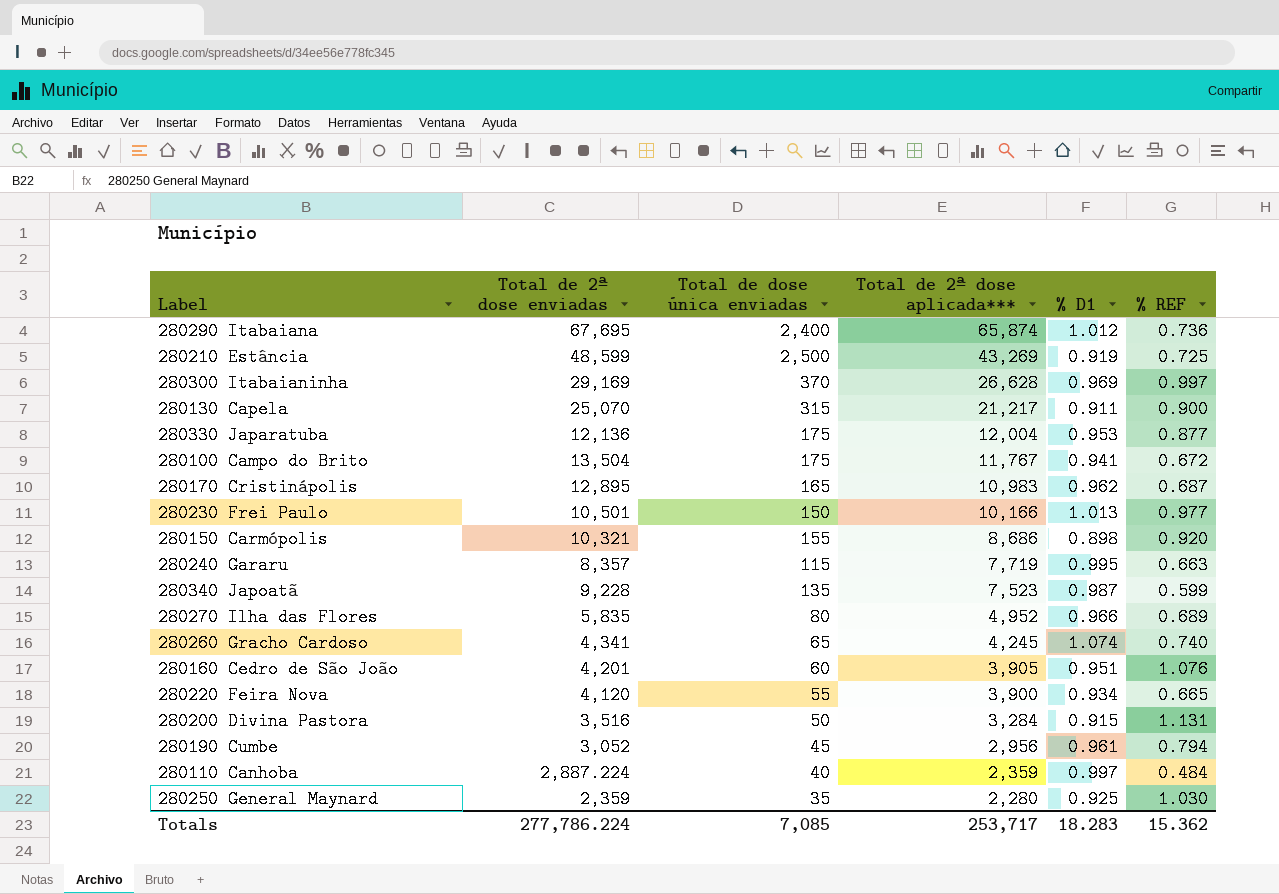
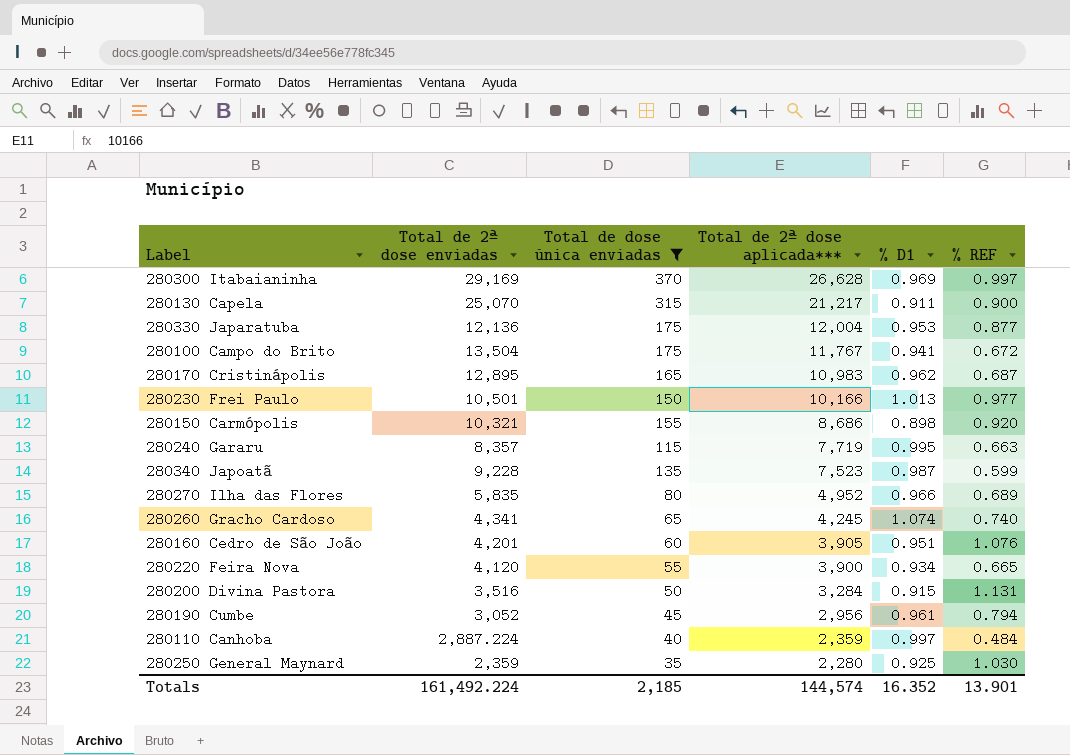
filter: none -> Total de dose única enviadas <= 370
Totals | Total de 2ª dose enviadas: 277,786.224 -> 161,492.224
Totals | Total de dose única enviadas: 7,085 -> 2,185
Totals | Total de 2ª dose aplicada***: 253,717 -> 144,574
Totals | % D1: 18.283 -> 16.352
Totals | % REF: 15.362 -> 13.901

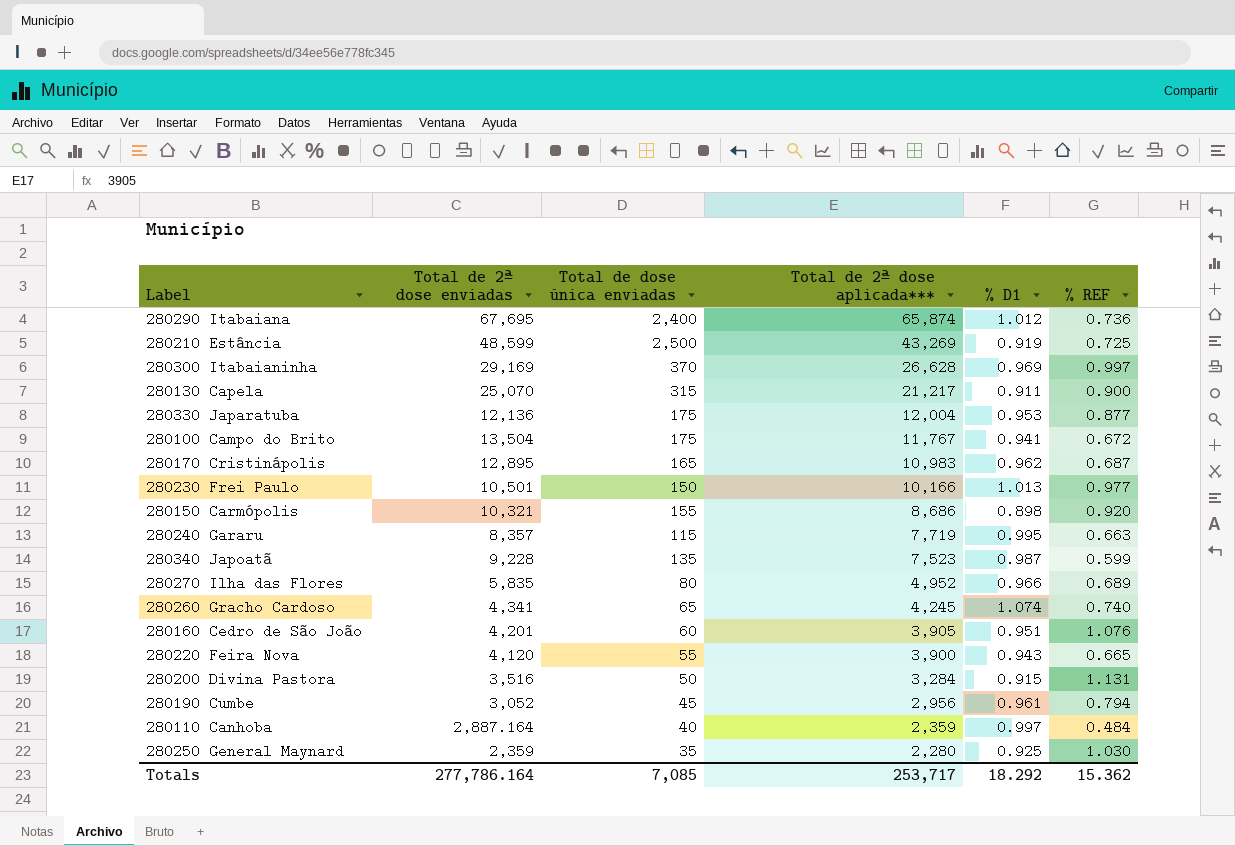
filter: Total de dose única enviadas <= 370 -> none
280220 Feira Nova | % D1: 0.934 -> 0.943
280110 Canhoba | Total de 2ª dose enviadas: 2,887.224 -> 2,887.164
Totals | Total de 2ª dose enviadas: 161,492.224 -> 277,786.164
Totals | Total de dose única enviadas: 2,185 -> 7,085
Totals | Total de 2ª dose aplicada***: 144,574 -> 253,717
Totals | % D1: 16.352 -> 18.292
Totals | % REF: 13.901 -> 15.362

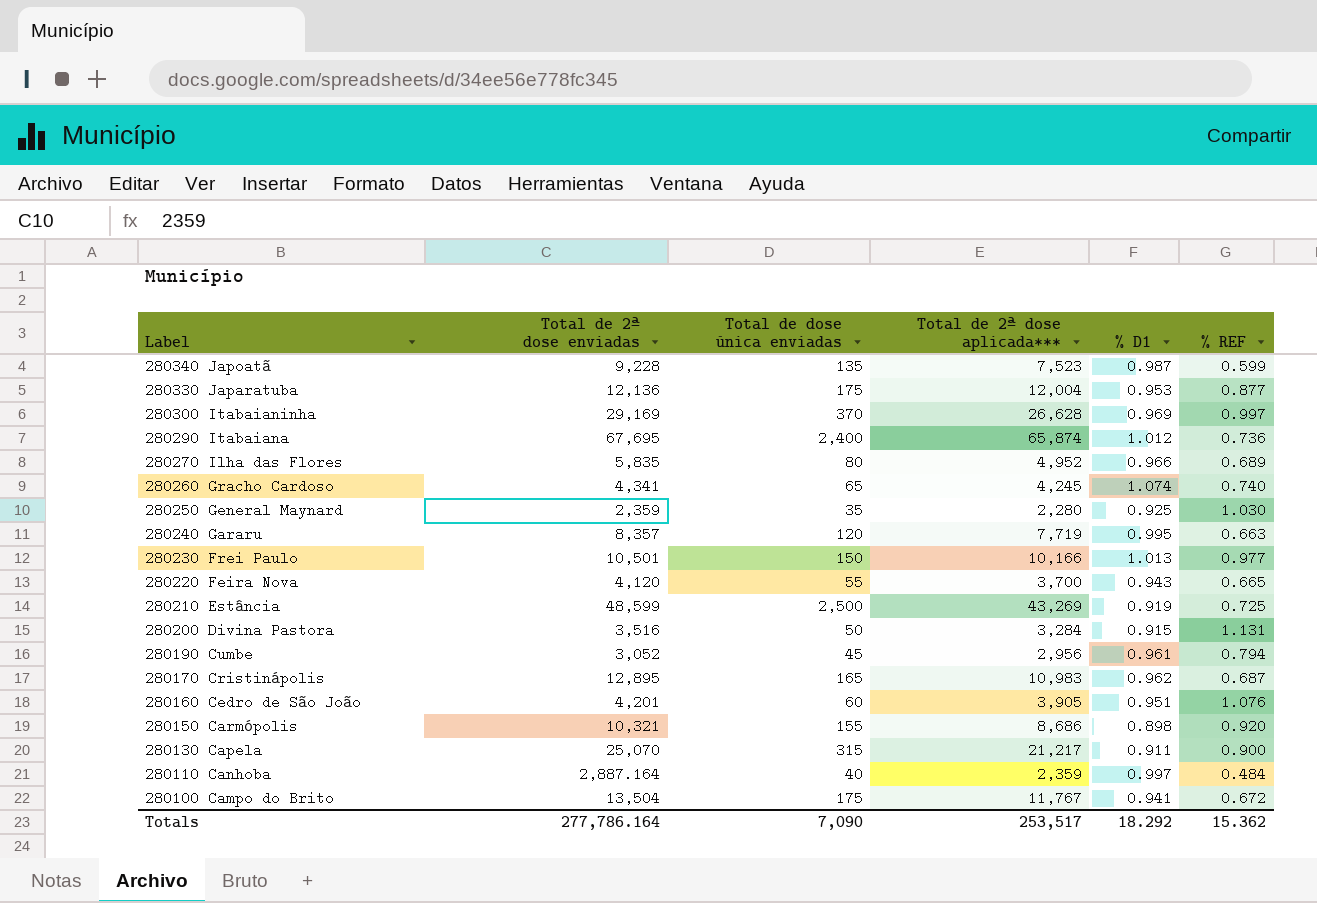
row order: Total de 2ª dose aplicada*** descending -> Label descending
280240 Gararu | Total de dose única enviadas: 115 -> 120
280220 Feira Nova | Total de 2ª dose aplicada***: 3,900 -> 3,700
Totals | Total de dose única enviadas: 7,085 -> 7,090
Totals | Total de 2ª dose aplicada***: 253,717 -> 253,517

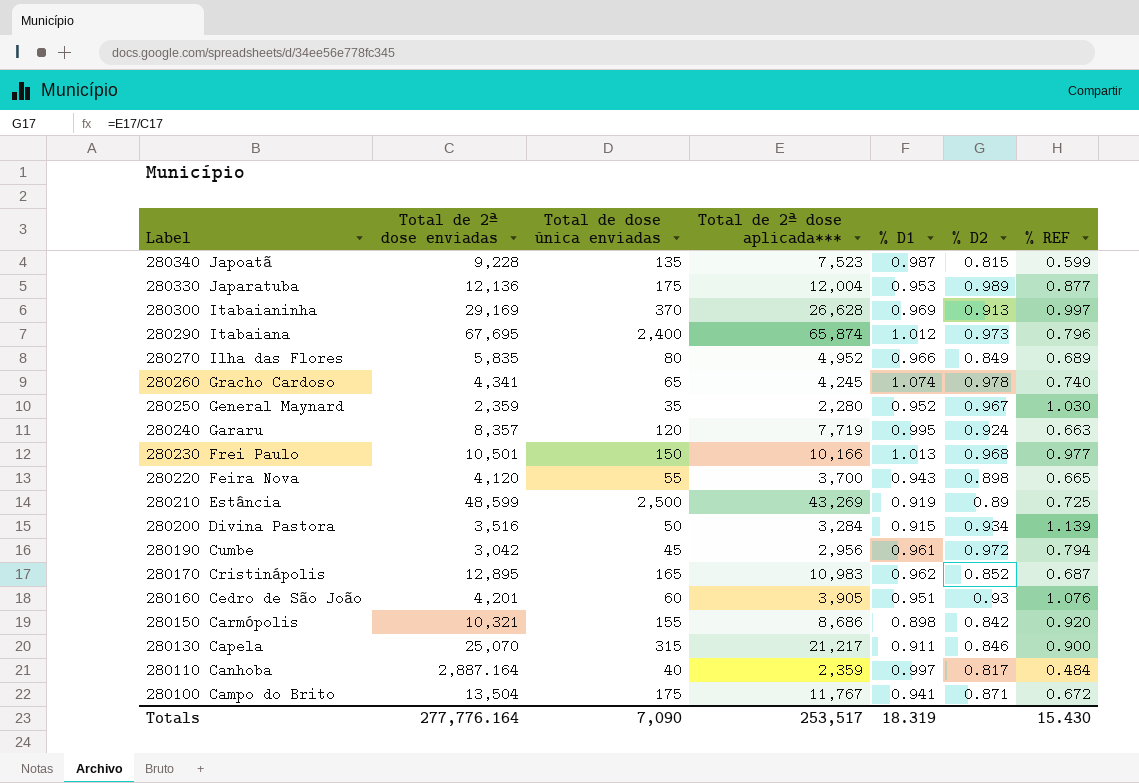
column % D2 | formula: none -> [Total de 2ª dose aplicada***] / [Total de 2ª dose enviadas]
280290 Itabaiana | % REF: 0.736 -> 0.796
280250 General Maynard | % D1: 0.925 -> 0.952
280200 Divina Pastora | % REF: 1.131 -> 1.139
280190 Cumbe | Total de 2ª dose enviadas: 3,052 -> 3,042
Totals | Total de 2ª dose enviadas: 277,786.164 -> 277,776.164
Totals | % D1: 18.292 -> 18.319
Totals | % REF: 15.362 -> 15.430

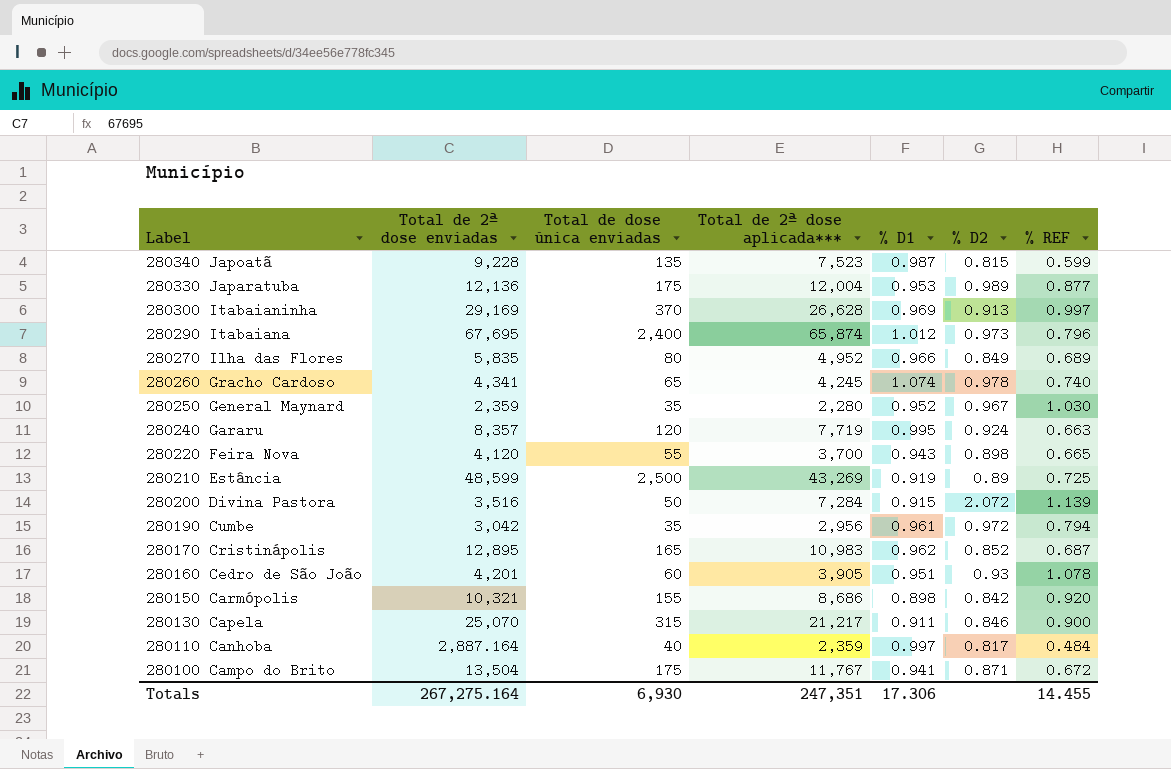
row 280230 Frei Paulo: 10,501 | 150 | 10,166 | 1.013 | 0.968 | 0.977 -> none
280200 Divina Pastora | Total de 2ª dose aplicada***: 3,284 -> 7,284
280200 Divina Pastora | % D2: 0.934 -> 2.072
280190 Cumbe | Total de dose única enviadas: 45 -> 35
280160 Cedro de São João | % REF: 1.076 -> 1.078
Totals | Total de 2ª dose enviadas: 277,776.164 -> 267,275.164
Totals | Total de dose única enviadas: 7,090 -> 6,930
Totals | Total de 2ª dose aplicada***: 253,517 -> 247,351
Totals | % D1: 18.319 -> 17.306
Totals | % REF: 15.430 -> 14.455

